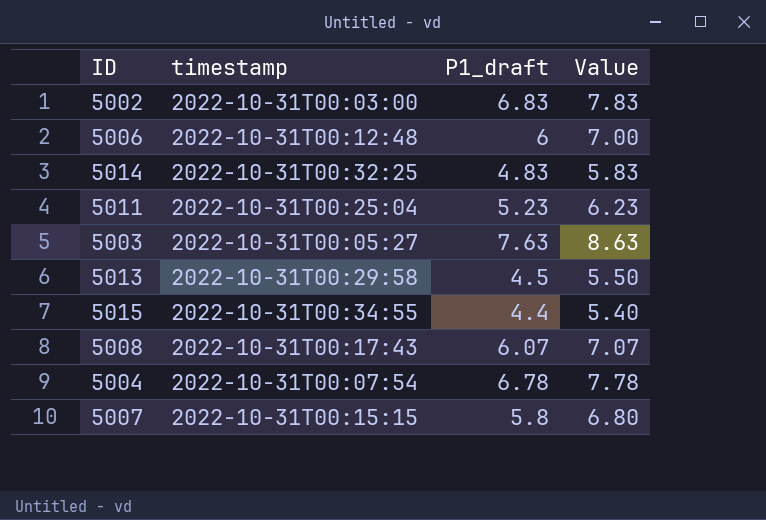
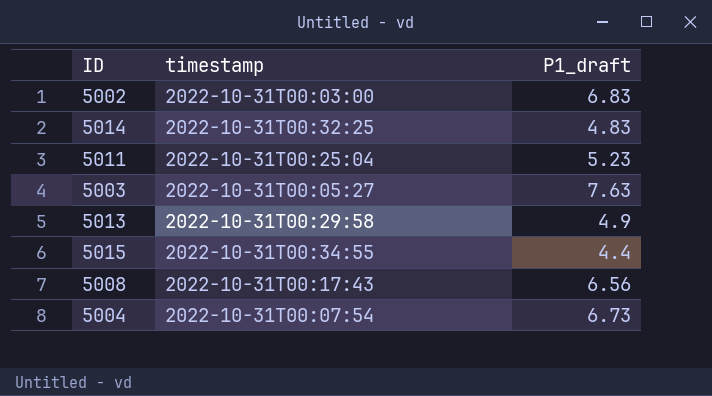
column Value | formula: [P1_draft] + 1 -> none
row 5006: 2022-10-31T00:12:48 | 6 | 7.00 -> none
row 5007: 2022-10-31T00:15:15 | 5.8 | 6.80 -> none
5013 | P1_draft: 4.5 -> 4.9
5008 | P1_draft: 6.07 -> 6.56
5004 | P1_draft: 6.78 -> 6.73

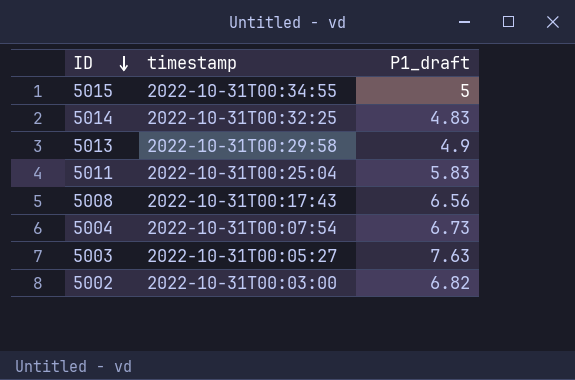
row order: none -> ID descending
5015 | P1_draft: 4.4 -> 5
5011 | P1_draft: 5.23 -> 5.83
5002 | P1_draft: 6.83 -> 6.82

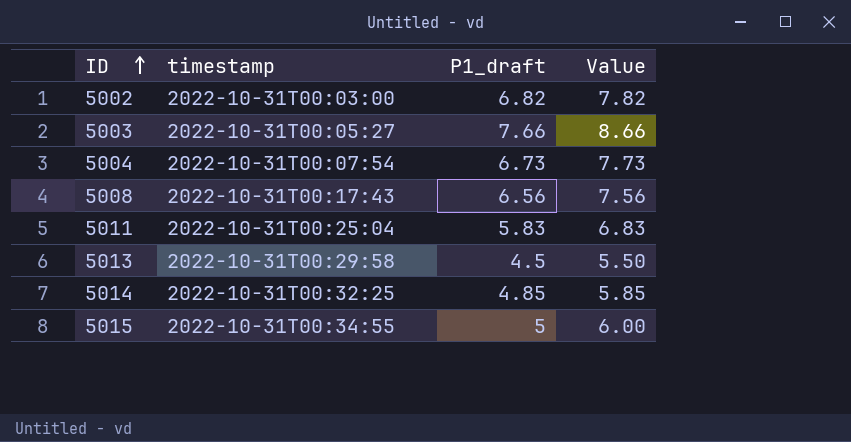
row order: ID descending -> ID ascending
column Value | formula: none -> [P1_draft] + 1
5003 | P1_draft: 7.63 -> 7.66
5013 | P1_draft: 4.9 -> 4.5
5014 | P1_draft: 4.83 -> 4.85

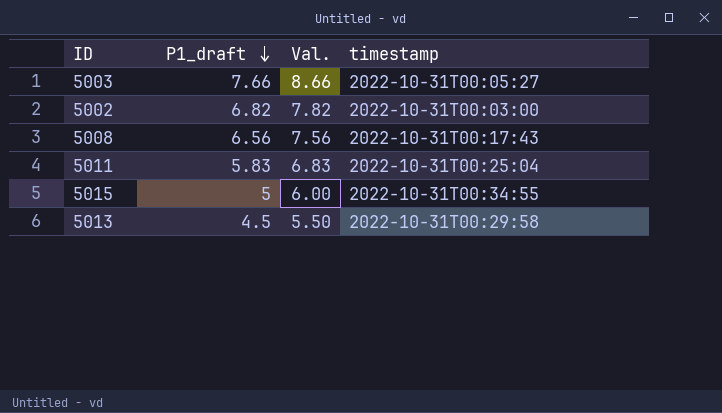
row order: ID ascending -> P1_draft descending
column name: Value -> Val.
column timestamp | position: 2 -> 4
row 5004: 2022-10-31T00:07:54 | 6.73 | 7.73 -> none
row 5014: 2022-10-31T00:32:25 | 4.85 | 5.85 -> none

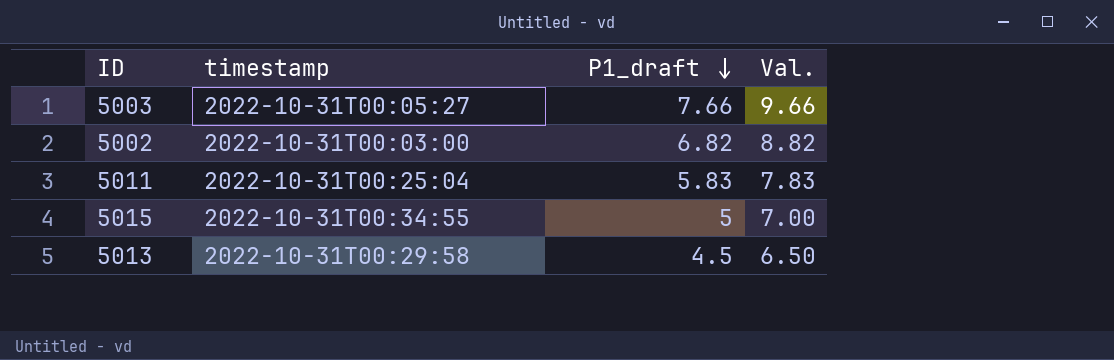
column timestamp | position: 4 -> 2
column Val. | formula: [P1_draft] + 1 -> [P1_draft] + 2
row 5008: 6.56 | 7.56 | 2022-10-31T00:17:43 -> none

